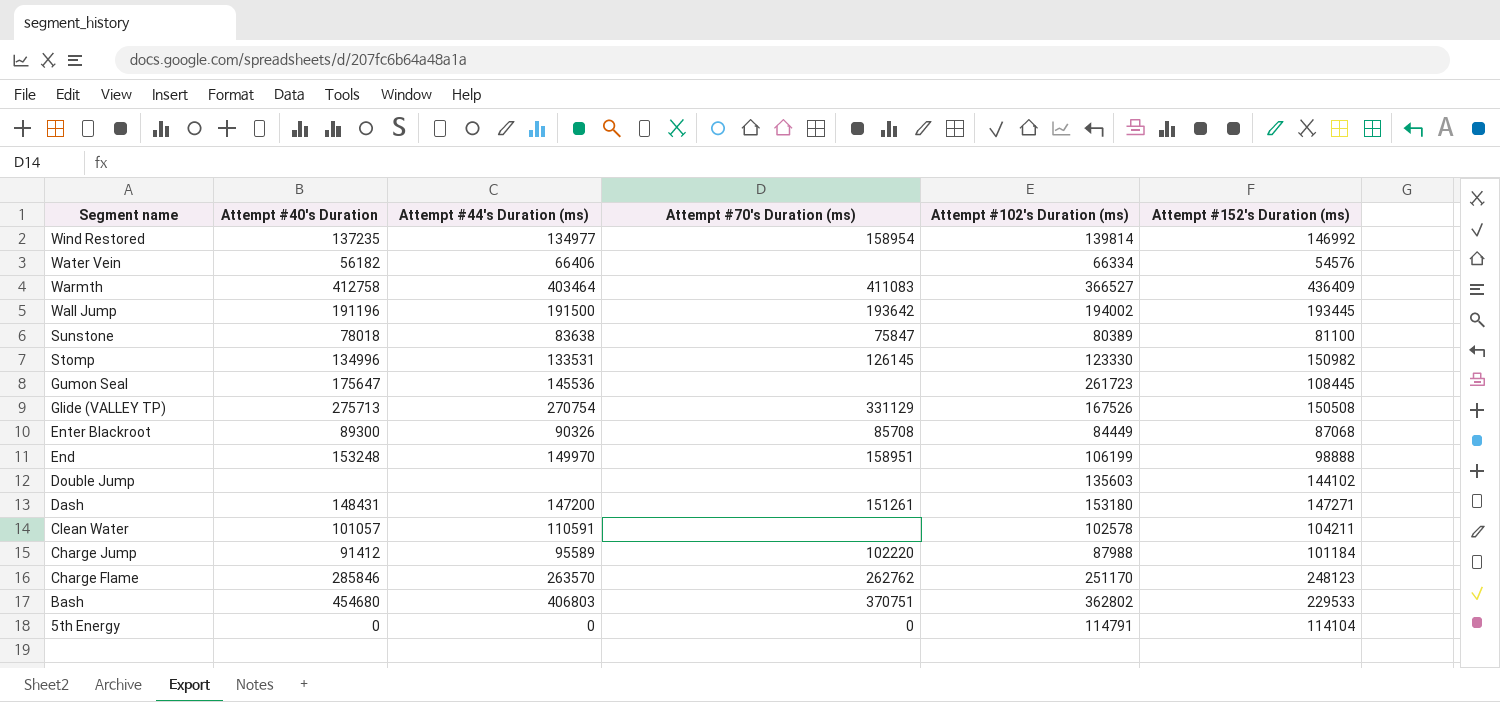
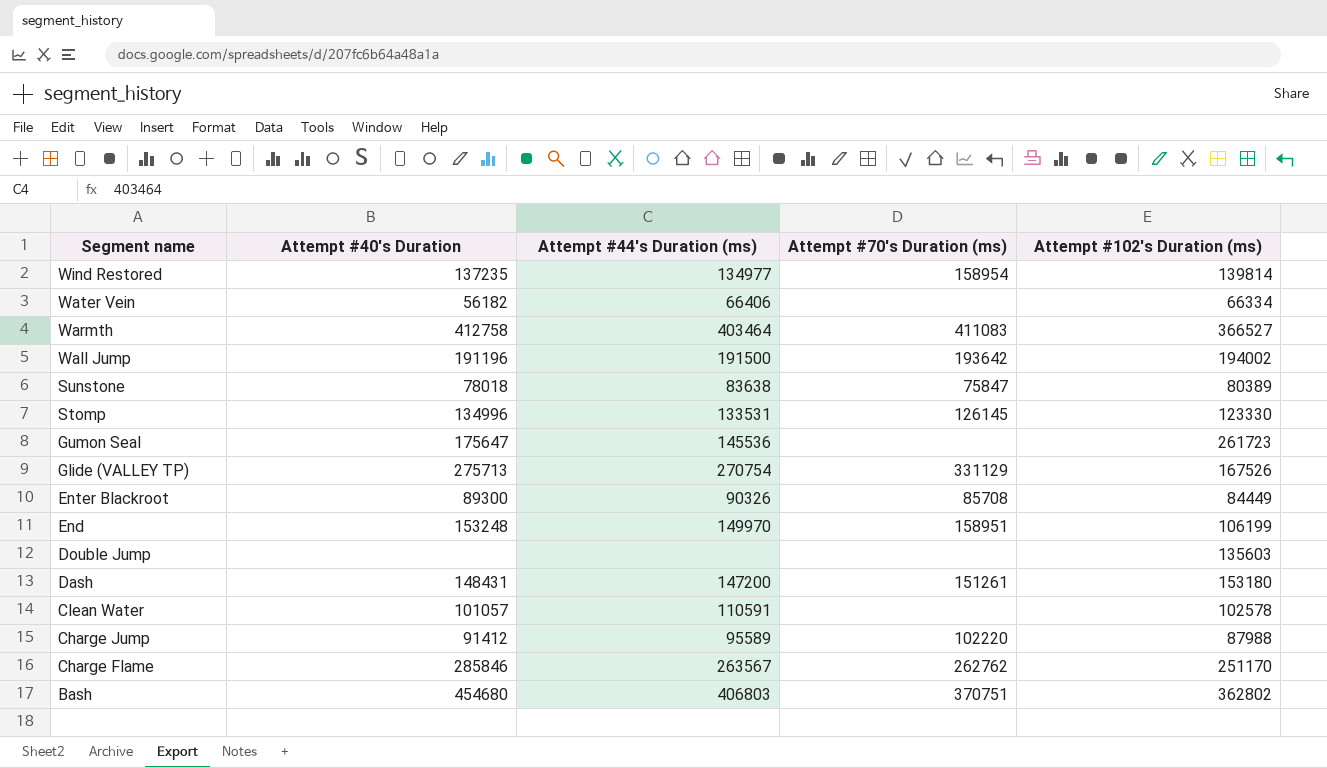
column Attempt #152's Duration (ms) | position: 6 -> none
row 5th Energy: 0 | 0 | 0 | 114791 | 114104 -> none
Charge Flame | Attempt #44's Duration (ms): 263570 -> 263567

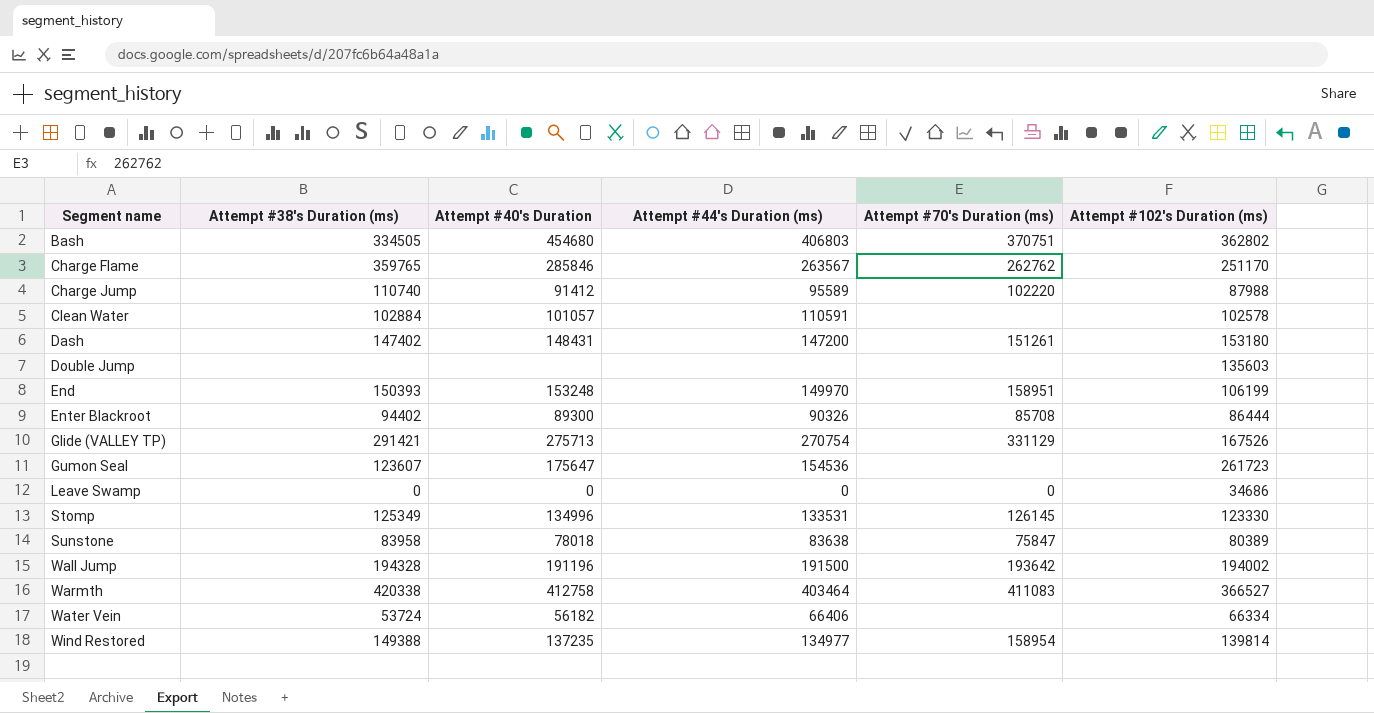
row order: Segment name descending -> Segment name ascending
column Attempt #38's Duration (ms) | position: none -> 2
Enter Blackroot | Attempt #102's Duration (ms): 84449 -> 86444
Gumon Seal | Attempt #44's Duration (ms): 145536 -> 154536
row Leave Swamp: none -> 0 | 0 | 0 | 0 | 34686

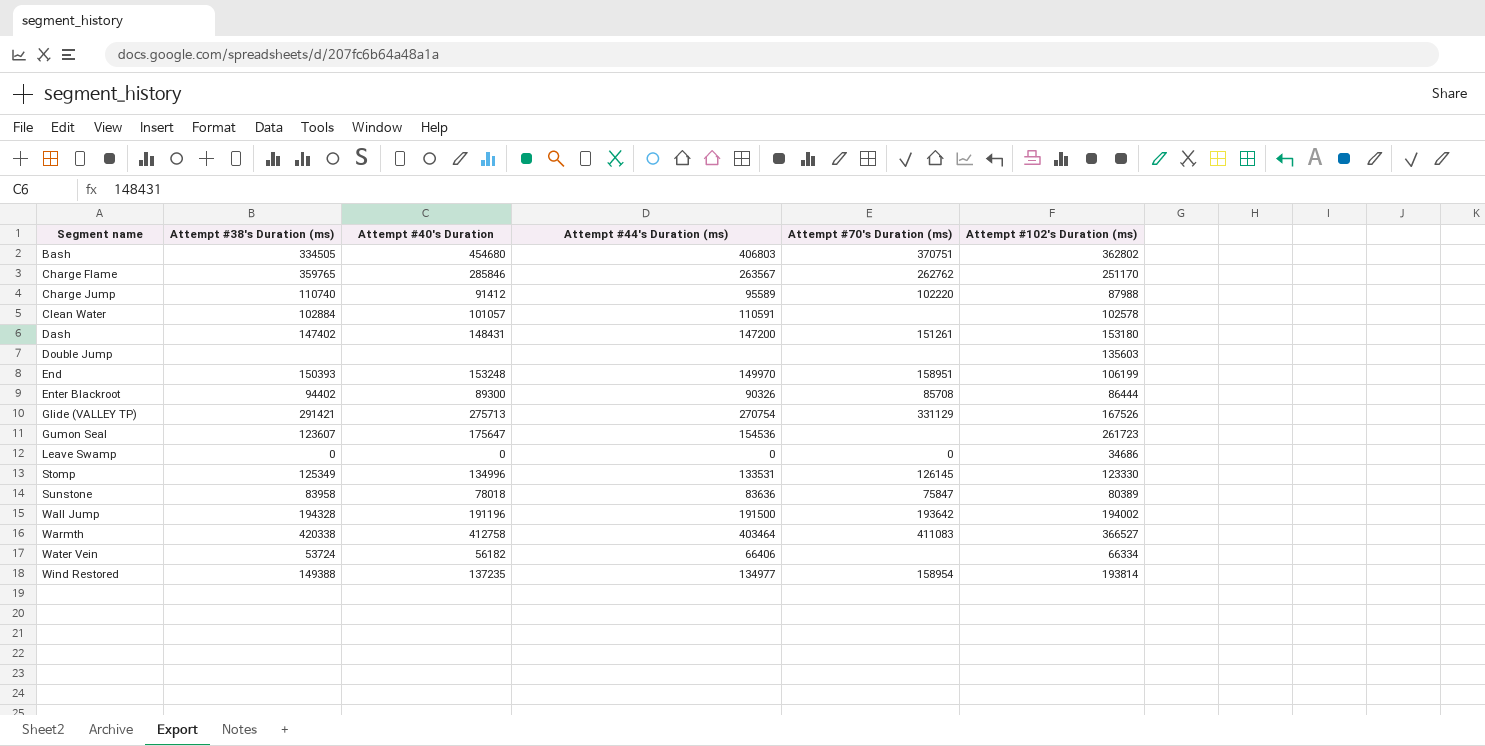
Sunstone | Attempt #44's Duration (ms): 83638 -> 83636
Wind Restored | Attempt #102's Duration (ms): 139814 -> 193814

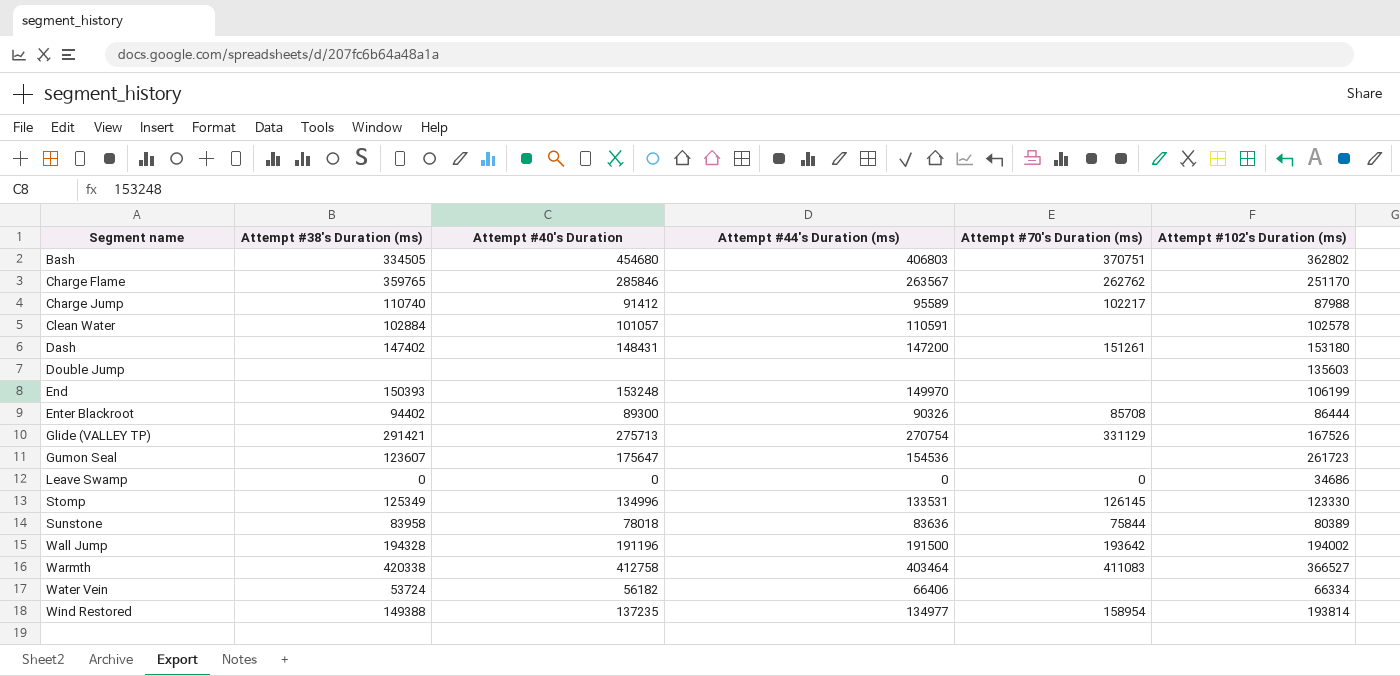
Charge Jump | Attempt #70's Duration (ms): 102220 -> 102217
End | Attempt #70's Duration (ms): 158951 -> none
Sunstone | Attempt #70's Duration (ms): 75847 -> 75844

